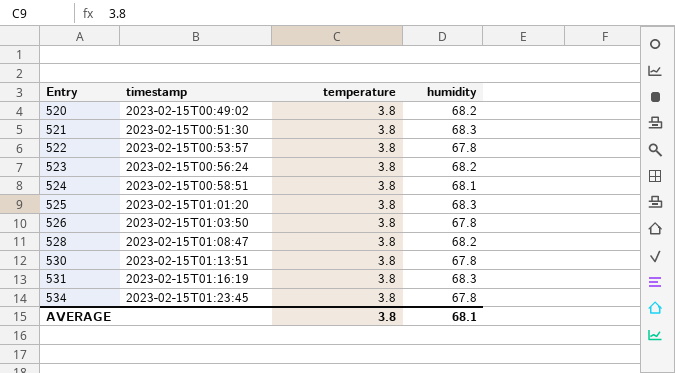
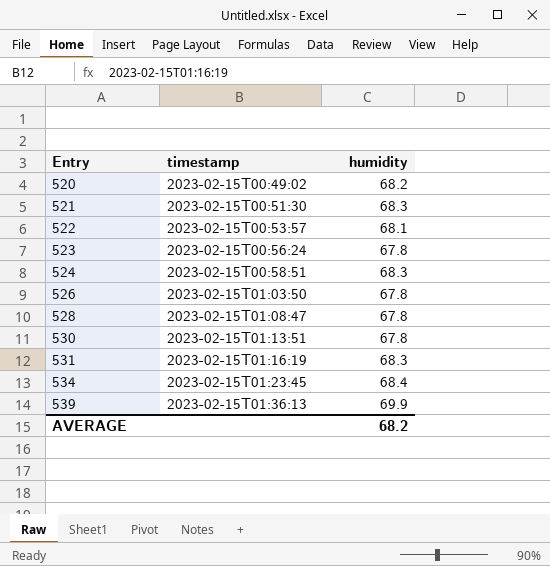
column temperature | position: 3 -> none
row 525: 2023-02-15T01:01:20 | 3.8 | 68.3 -> none
522 | humidity: 67.8 -> 68.1
523 | humidity: 68.2 -> 67.8
524 | humidity: 68.1 -> 68.3
528 | humidity: 68.2 -> 67.8
534 | humidity: 67.8 -> 68.4
row 539: none -> 2023-02-15T01:36:13 | 69.9
AVERAGE | humidity: 68.1 -> 68.2

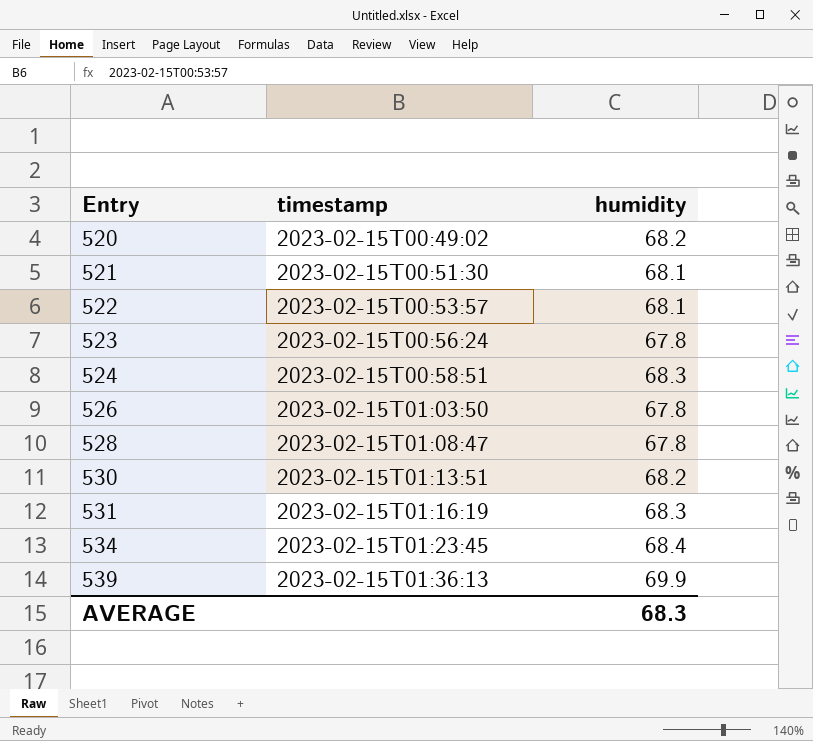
521 | humidity: 68.3 -> 68.1
530 | humidity: 67.8 -> 68.2
AVERAGE | humidity: 68.2 -> 68.3

